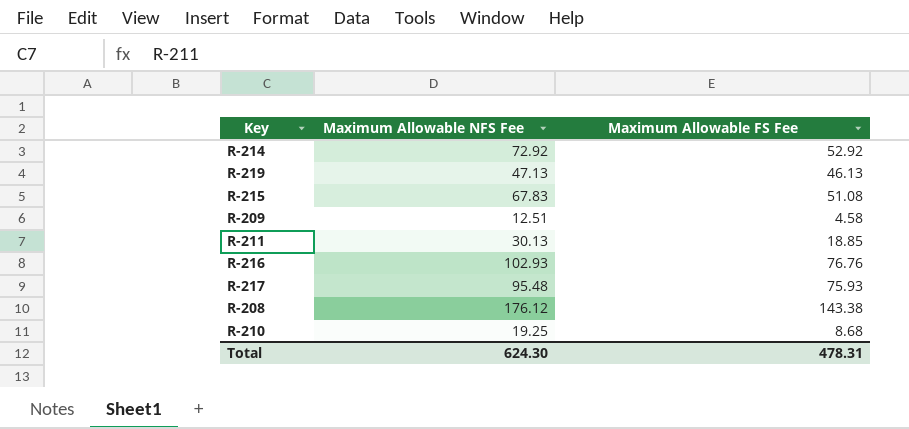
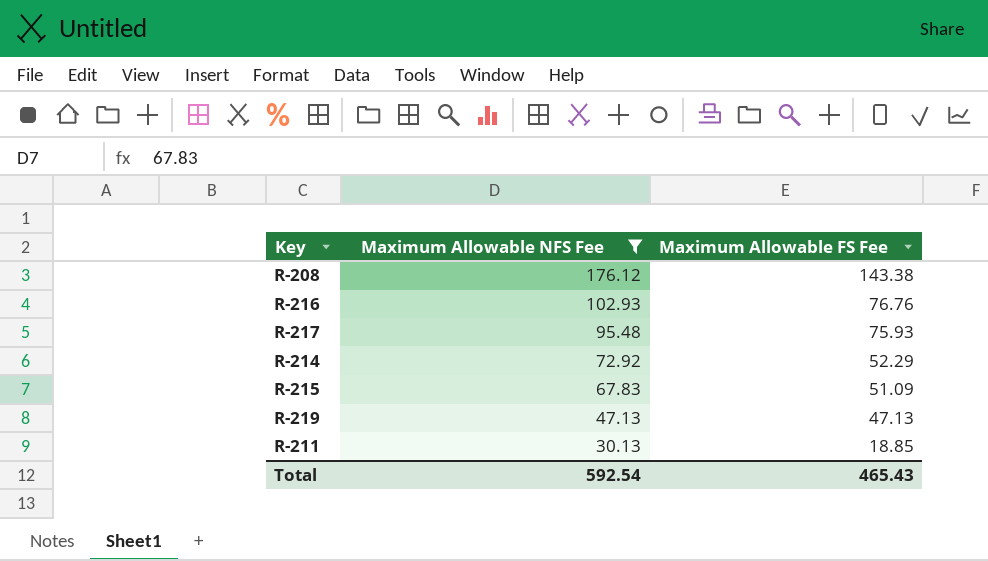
filter: none -> Maximum Allowable NFS Fee >= 30.13
row order: none -> Maximum Allowable NFS Fee descending
R-214 | Maximum Allowable FS Fee: 52.92 -> 52.29
R-215 | Maximum Allowable FS Fee: 51.08 -> 51.09
R-219 | Maximum Allowable FS Fee: 46.13 -> 47.13
Total | Maximum Allowable NFS Fee: 624.30 -> 592.54
Total | Maximum Allowable FS Fee: 478.31 -> 465.43

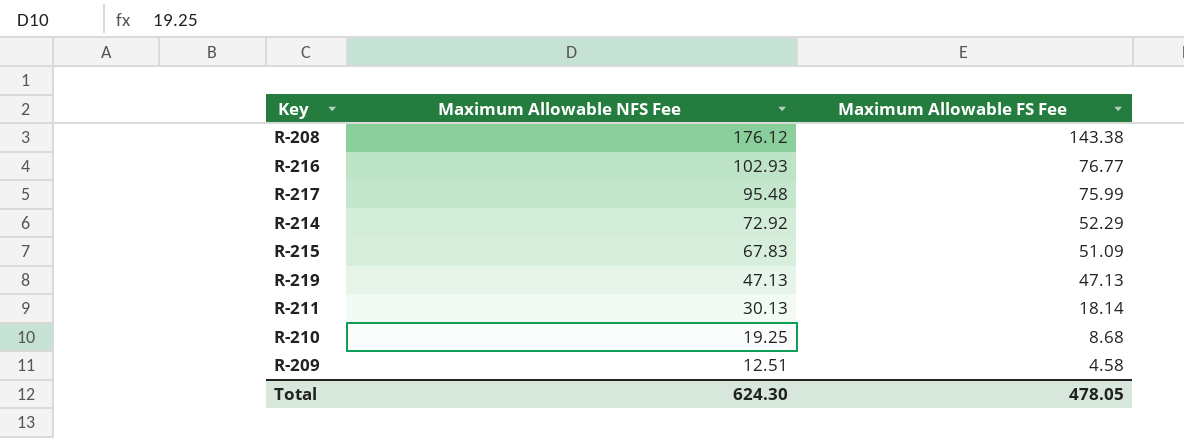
filter: Maximum Allowable NFS Fee >= 30.13 -> none
R-216 | Maximum Allowable FS Fee: 76.76 -> 76.77
R-217 | Maximum Allowable FS Fee: 75.93 -> 75.99
R-211 | Maximum Allowable FS Fee: 18.85 -> 18.14
Total | Maximum Allowable NFS Fee: 592.54 -> 624.30
Total | Maximum Allowable FS Fee: 465.43 -> 478.05

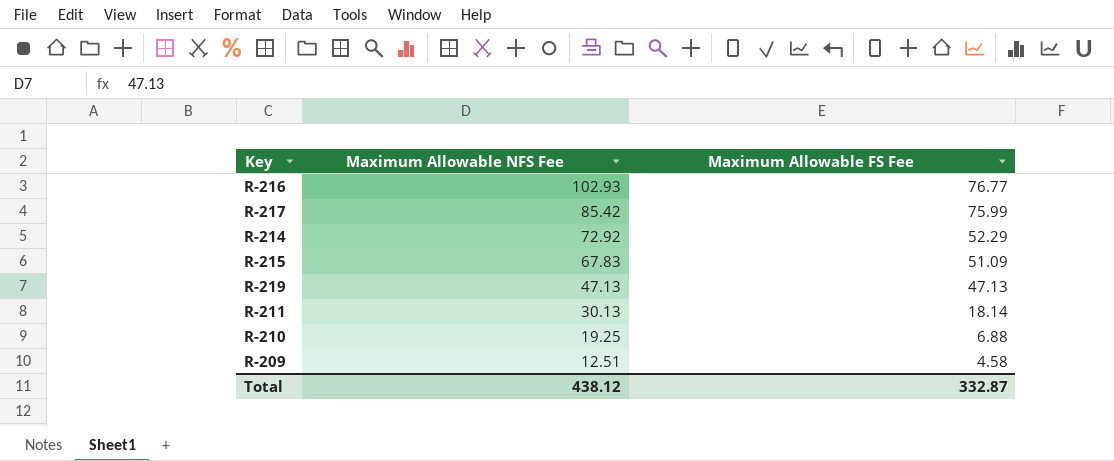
row R-208: 176.12 | 143.38 -> none
R-217 | Maximum Allowable NFS Fee: 95.48 -> 85.42
R-210 | Maximum Allowable FS Fee: 8.68 -> 6.88
Total | Maximum Allowable NFS Fee: 624.30 -> 438.12
Total | Maximum Allowable FS Fee: 478.05 -> 332.87

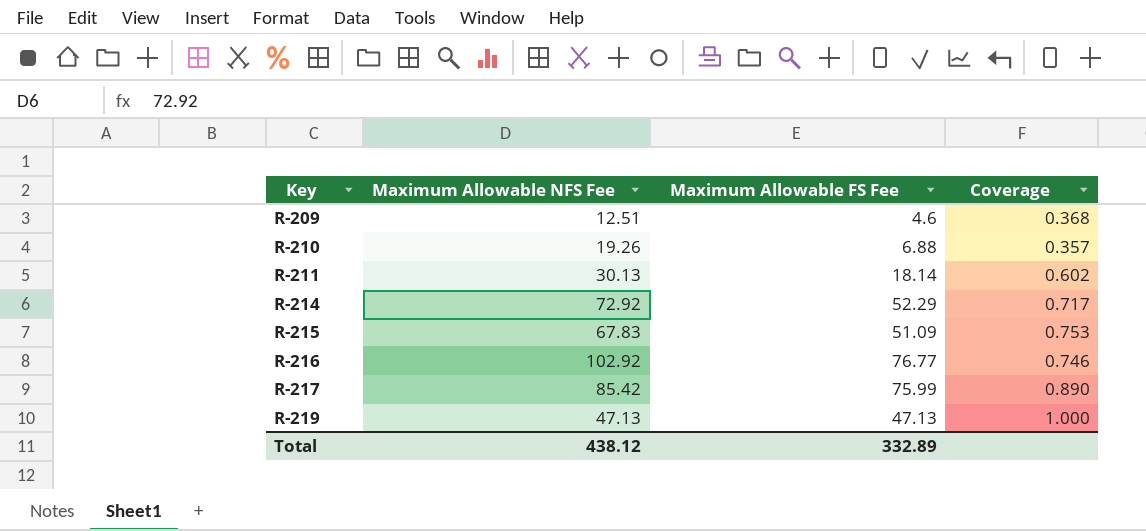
row order: Maximum Allowable NFS Fee descending -> Key ascending
column Coverage | formula: none -> [Maximum Allowable FS Fee] / [Maximum Allowable NFS Fee]
R-209 | Maximum Allowable FS Fee: 4.58 -> 4.6
R-210 | Maximum Allowable NFS Fee: 19.25 -> 19.26
R-216 | Maximum Allowable NFS Fee: 102.93 -> 102.92
Total | Maximum Allowable FS Fee: 332.87 -> 332.89

